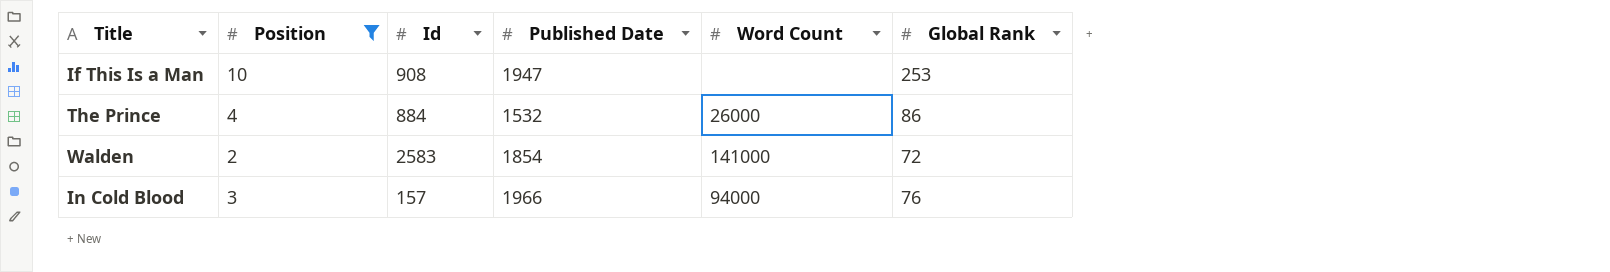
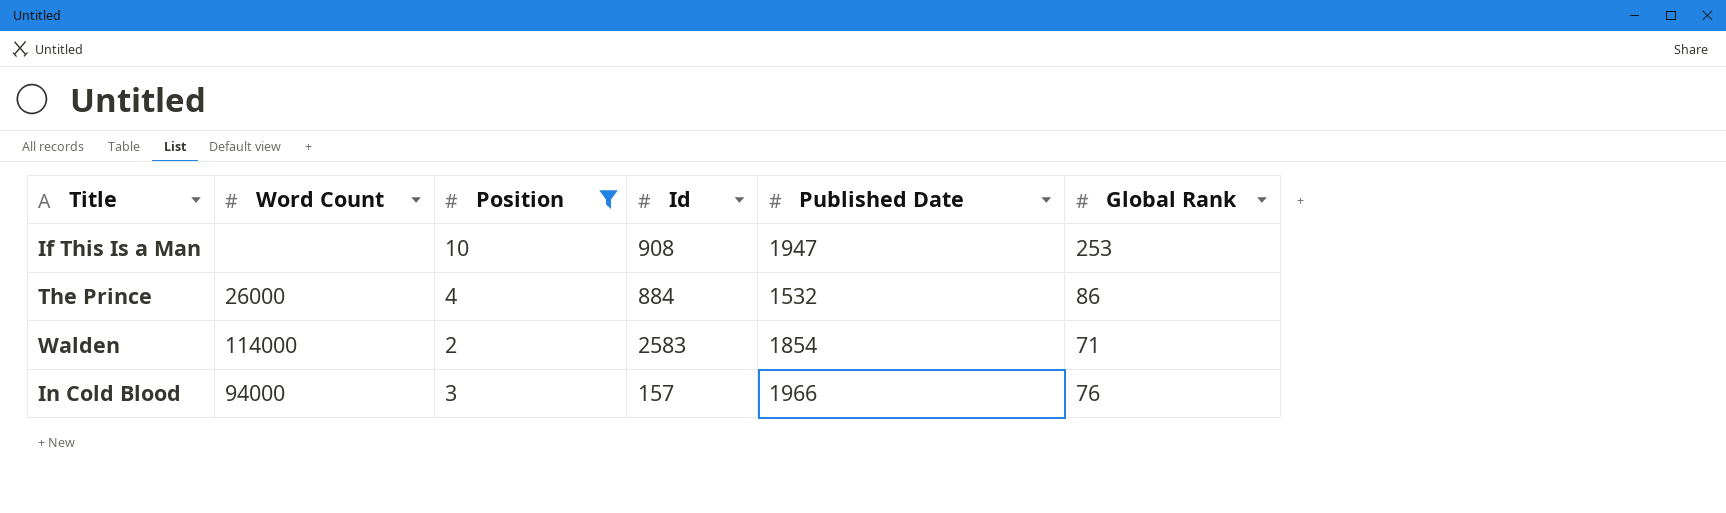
column Word Count | position: 5 -> 2
Walden | Word Count: 141000 -> 114000
Walden | Global Rank: 72 -> 71

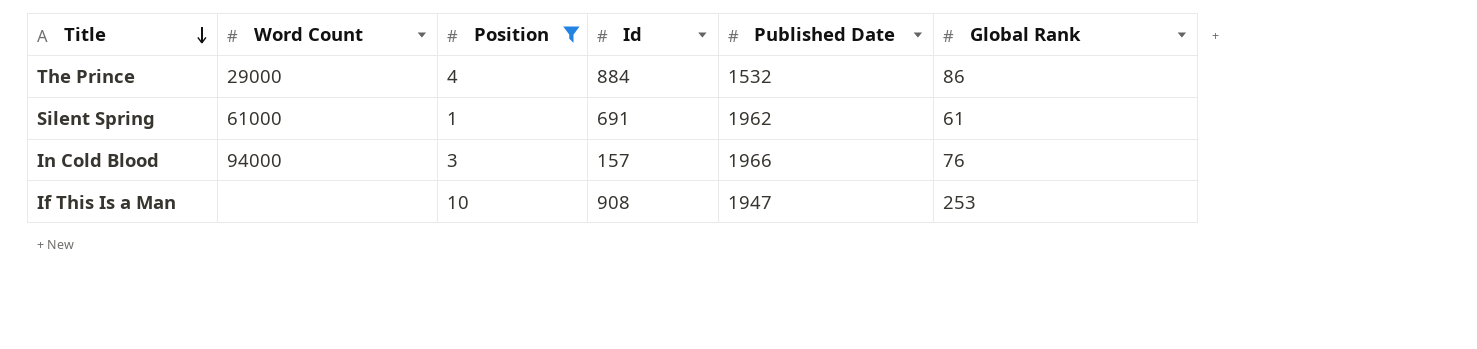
row order: none -> Title descending
row Walden: 114000 | 2 | 2583 | 1854 | 71 -> none
The Prince | Word Count: 26000 -> 29000
row Silent Spring: none -> 61000 | 1 | 691 | 1962 | 61

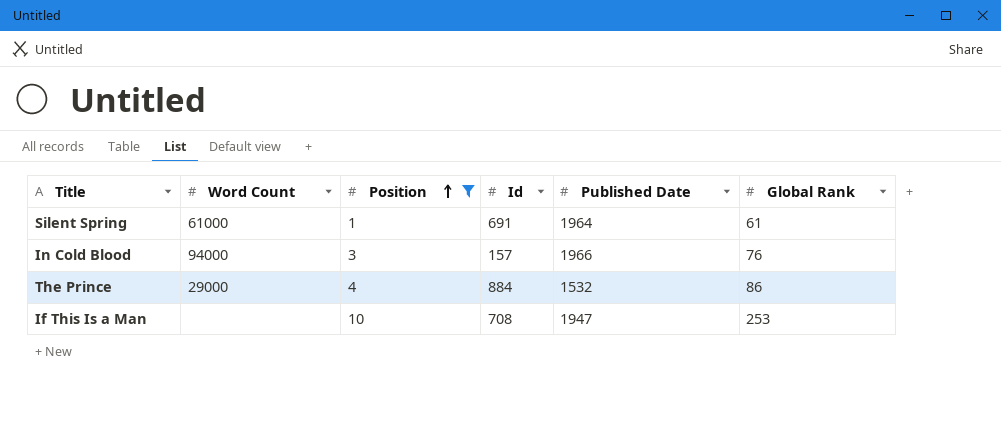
row order: Title descending -> Position ascending
Silent Spring | Published Date: 1962 -> 1964
If This Is a Man | Id: 908 -> 708

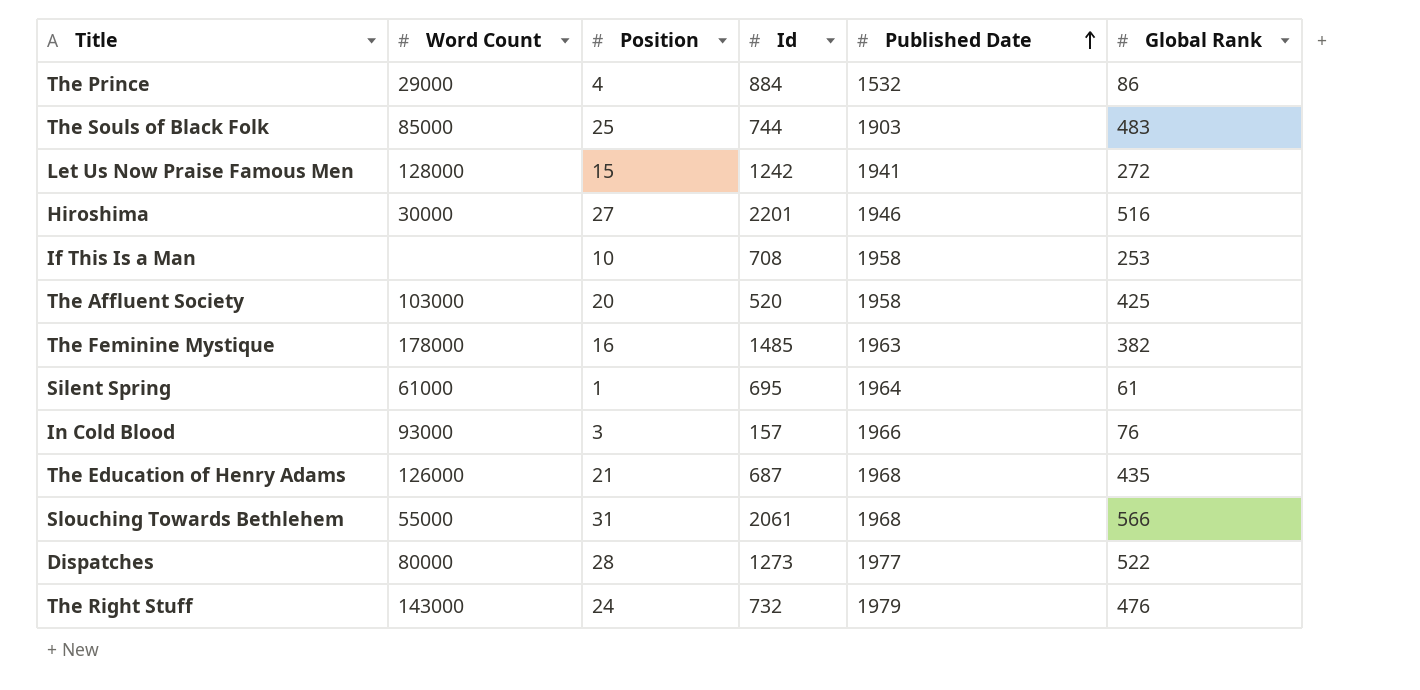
filter: Position <= 10 -> none
row order: Position ascending -> Published Date ascending
If This Is a Man | Published Date: 1947 -> 1958
Silent Spring | Id: 691 -> 695
In Cold Blood | Word Count: 94000 -> 93000

